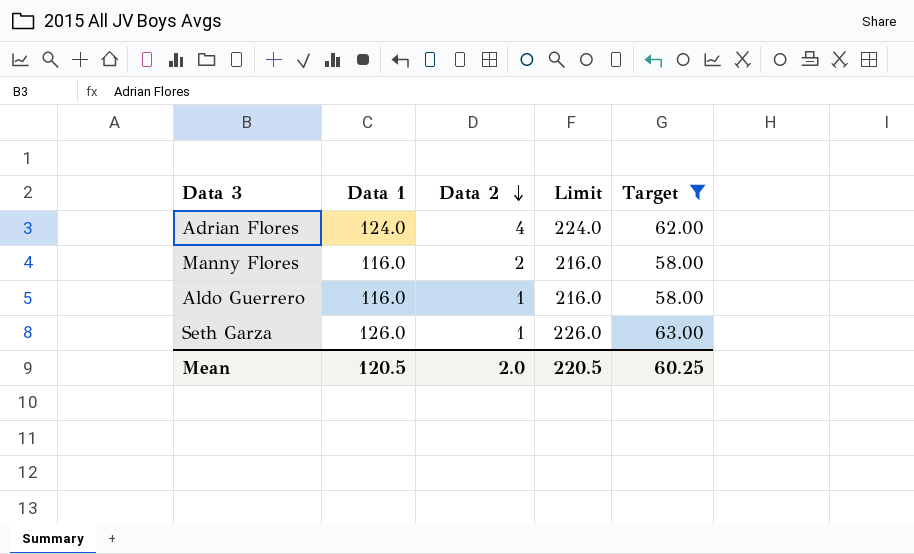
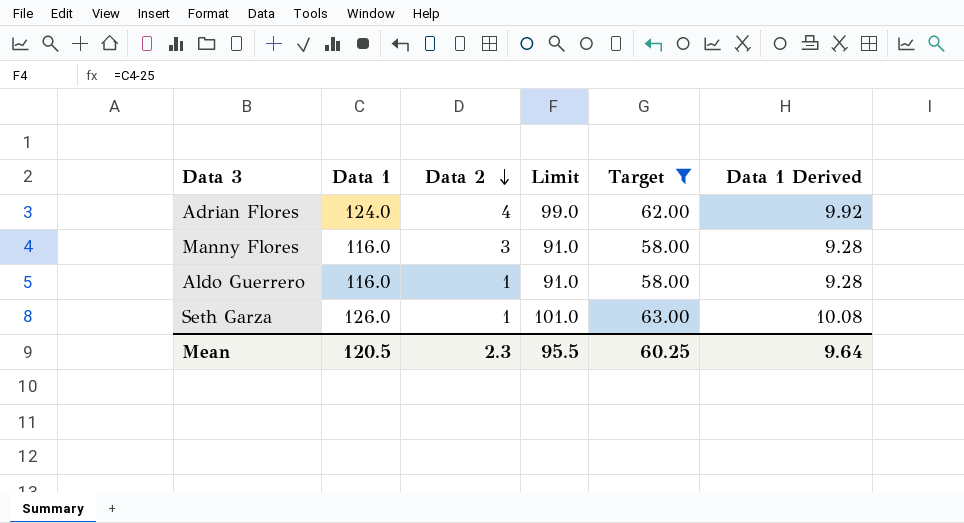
column Limit | formula: [Data 1] + 100 -> [Data 1] - 25
column Data 1 Derived | formula: none -> [Data 1] * 0.08
Manny Flores | Data 2: 2 -> 3
Mean | Data 2: 2.0 -> 2.3
Mean | Limit: 220.5 -> 95.5

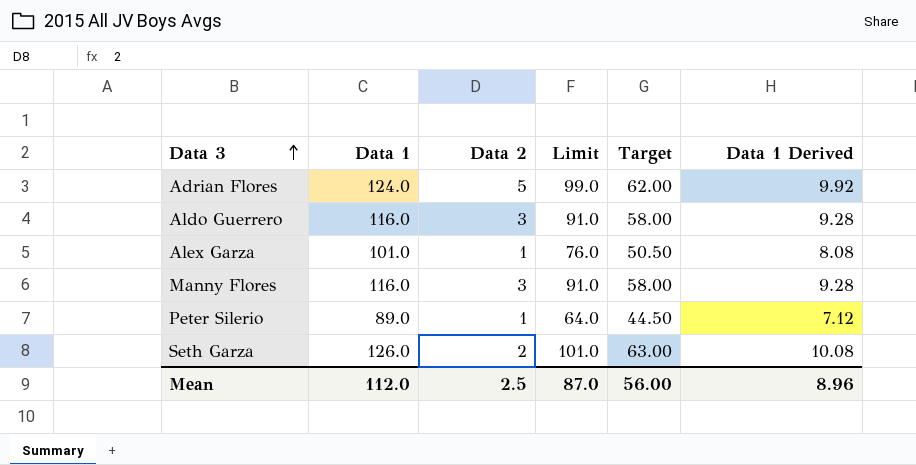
filter: Target >= 58.00 -> none
row order: Data 2 descending -> Data 3 ascending
Adrian Flores | Data 2: 4 -> 5
Aldo Guerrero | Data 2: 1 -> 3
Seth Garza | Data 2: 1 -> 2
Mean | Data 1: 120.5 -> 112.0
Mean | Data 2: 2.3 -> 2.5
Mean | Limit: 95.5 -> 87.0
Mean | Target: 60.25 -> 56.00
Mean | Data 1 Derived: 9.64 -> 8.96

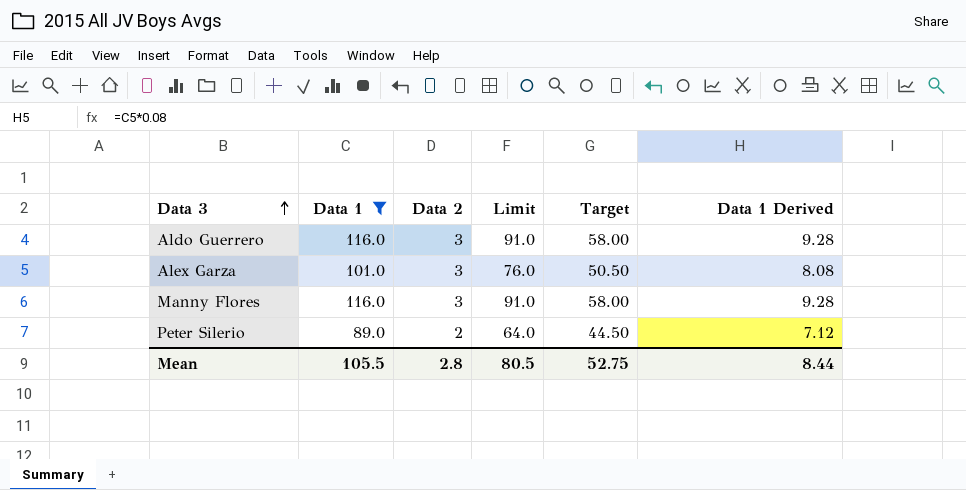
filter: none -> Data 1 <= 116.0
Alex Garza | Data 2: 1 -> 3
Peter Silerio | Data 2: 1 -> 2
Mean | Data 1: 112.0 -> 105.5
Mean | Data 2: 2.5 -> 2.8
Mean | Limit: 87.0 -> 80.5
Mean | Target: 56.00 -> 52.75
Mean | Data 1 Derived: 8.96 -> 8.44

